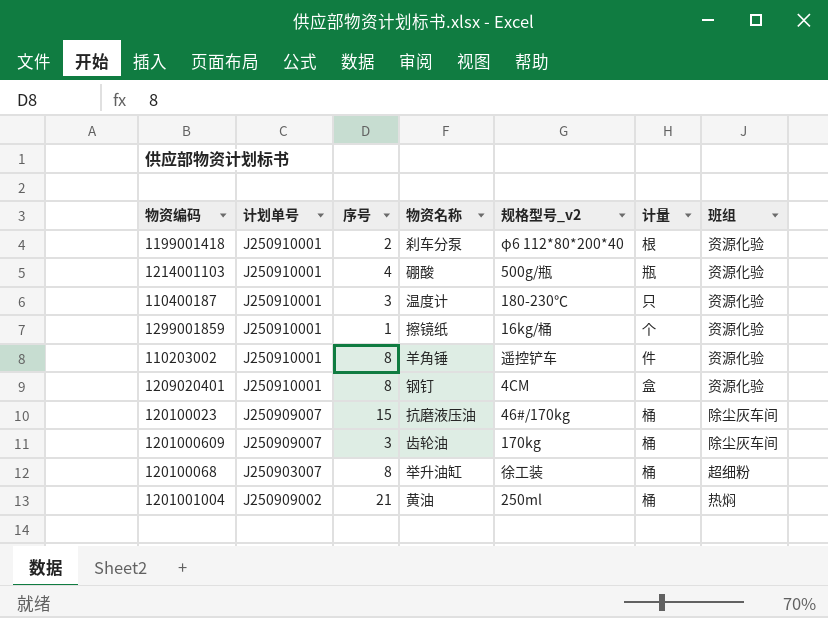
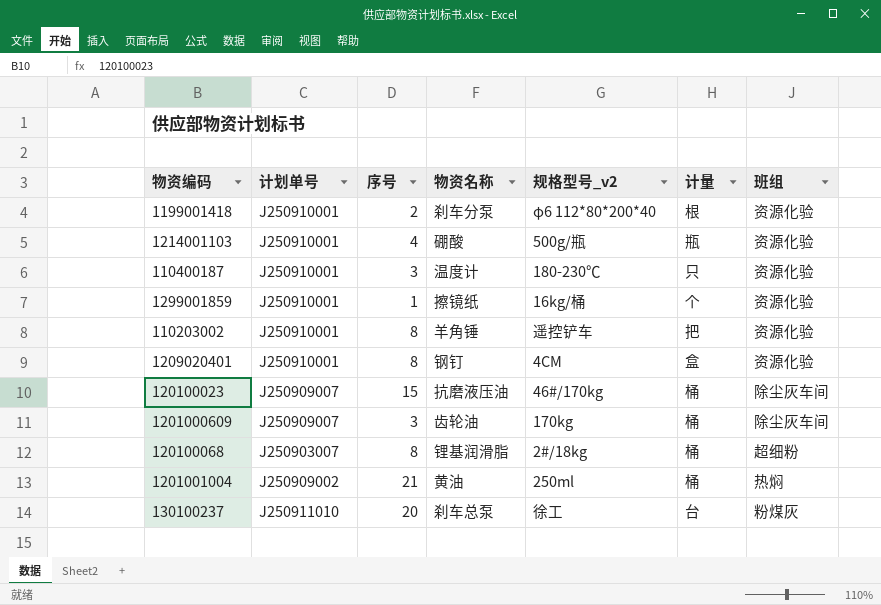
110203002 | 计量: 件 -> 把
120100068 | 物资名称: 举升油缸 -> 锂基润滑脂
120100068 | 规格型号_v2: 徐工装 -> 2#/18kg
row 130100237: none -> J250911010 | 20 | 刹车总泵 | 徐工 | 台 | 粉煤灰

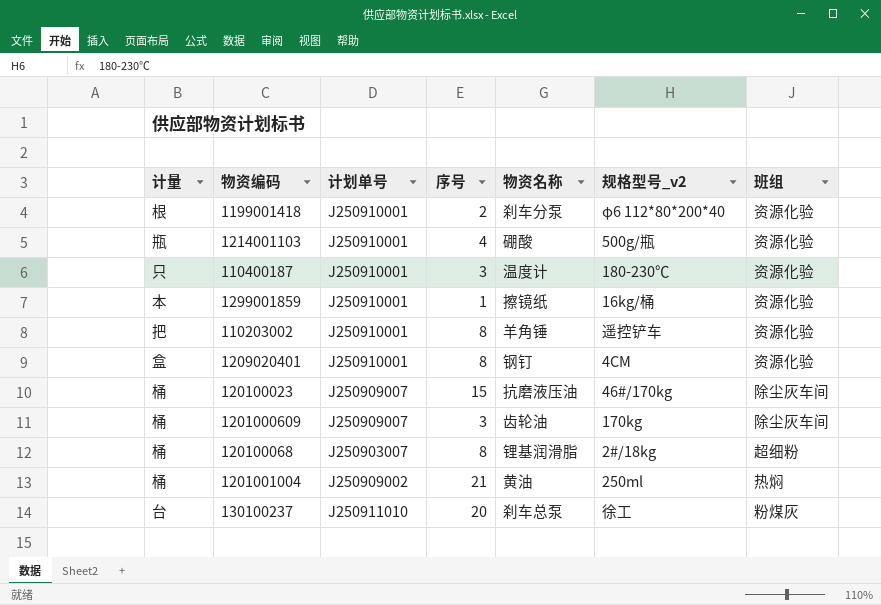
column 计量 | position: 6 -> 1
1299001859 | 计量: 个 -> 本

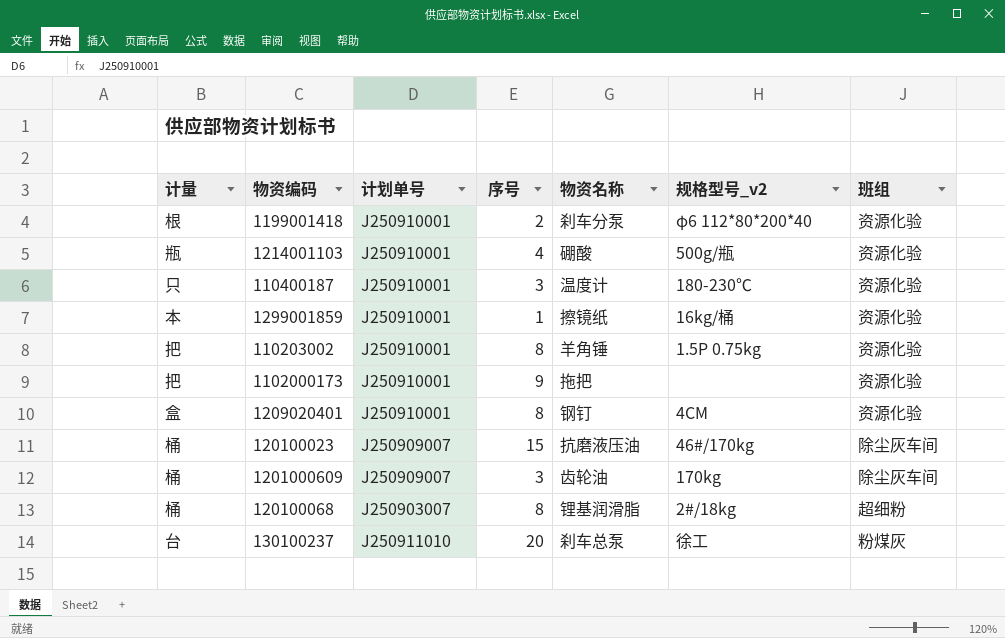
row 1201001004: 桶 | J250909002 | 21 | 黄油 | 250ml | 热焖 -> none
110203002 | 规格型号_v2: 遥控铲车 -> 1.5P 0.75kg
row 1102000173: none -> 把 | J250910001 | 9 | 拖把 | none | 资源化验

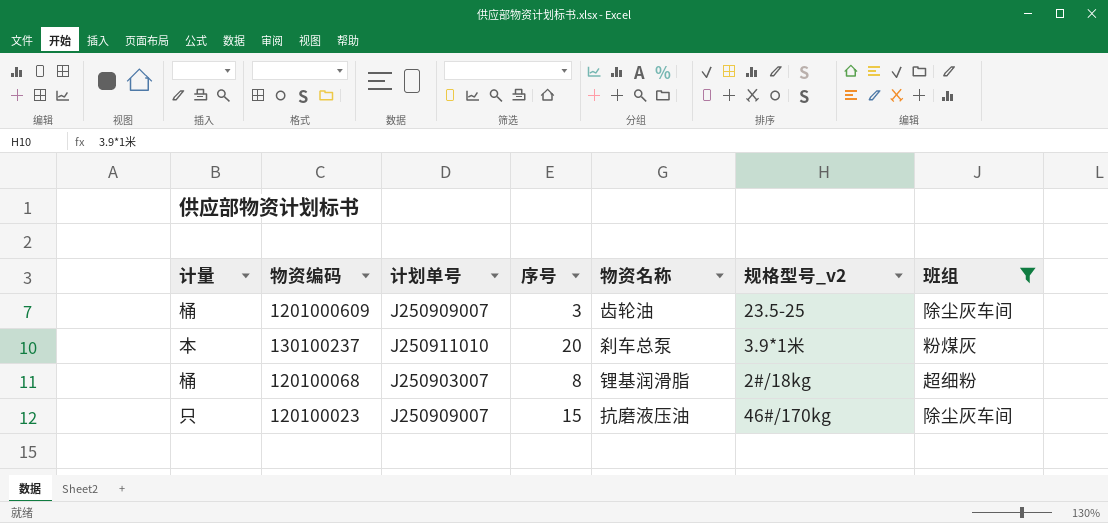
filter: none -> 班组 != 资源化验
row order: none -> 物资编码 descending
1201000609 | 规格型号_v2: 170kg -> 23.5-25
130100237 | 计量: 台 -> 本
130100237 | 规格型号_v2: 徐工 -> 3.9*1米
120100023 | 计量: 桶 -> 只

